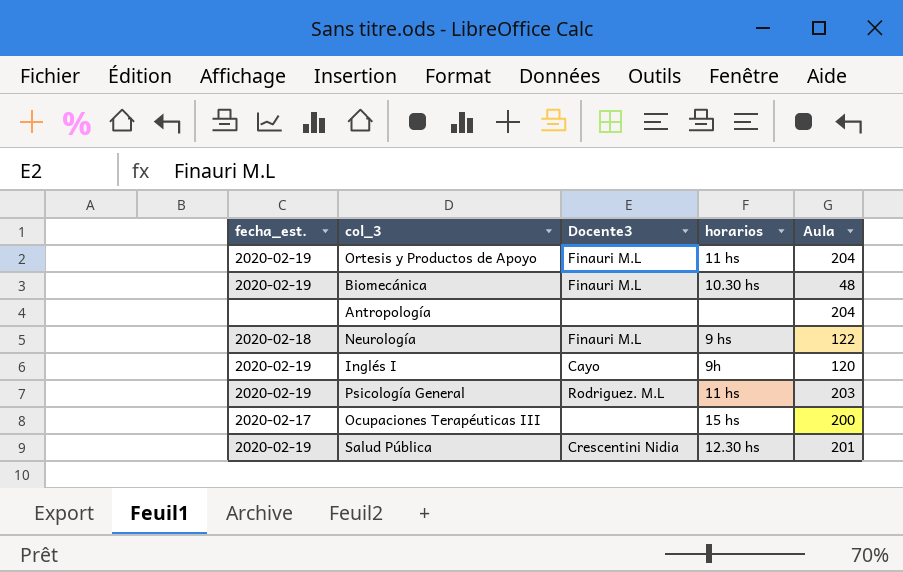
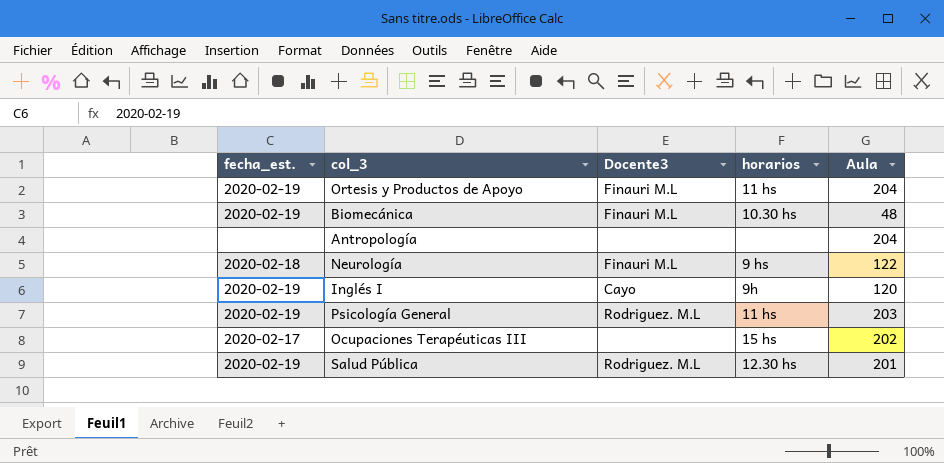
Ocupaciones Terapéuticas III | Aula: 200 -> 202
Salud Pública | Docente3: Crescentini Nidia -> Rodriguez. M.L

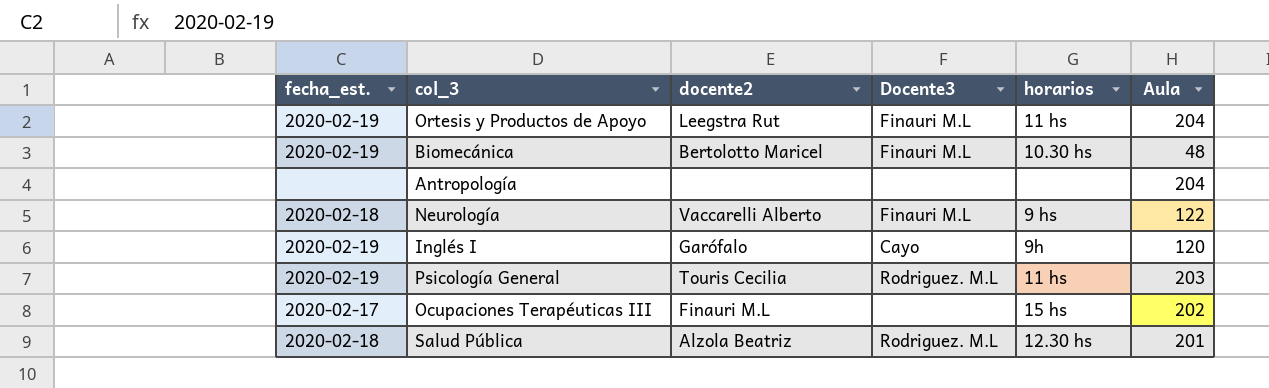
column docente2 | position: none -> 3
Salud Pública | fecha_est.: 2020-02-19 -> 2020-02-18

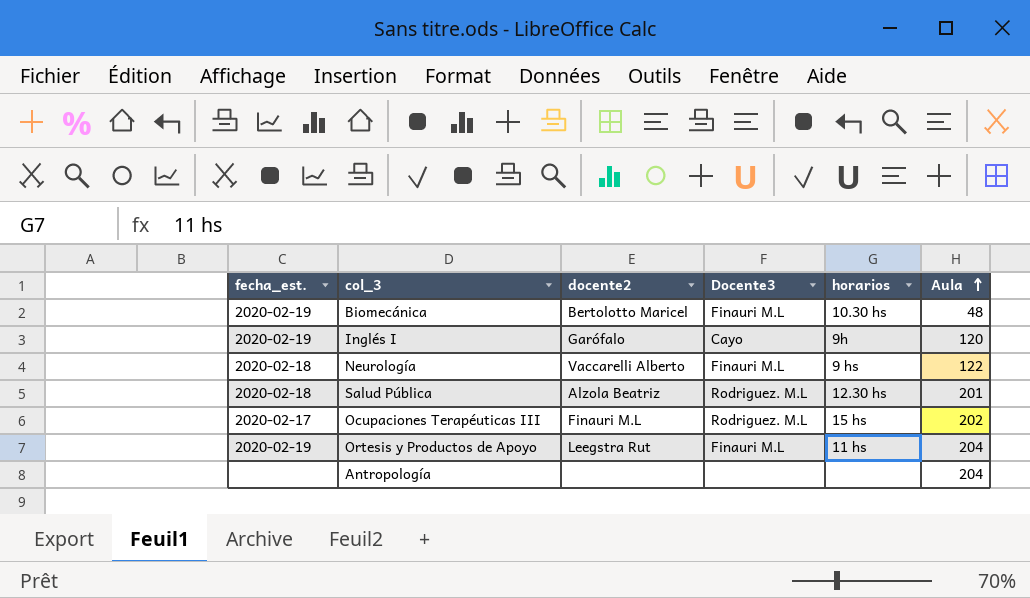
row order: none -> Aula ascending
row Psicología General: 2020-02-19 | Touris Cecilia | Rodriguez. M.L | 11 hs | 203 -> none
Ocupaciones Terapéuticas III | Docente3: none -> Rodriguez. M.L

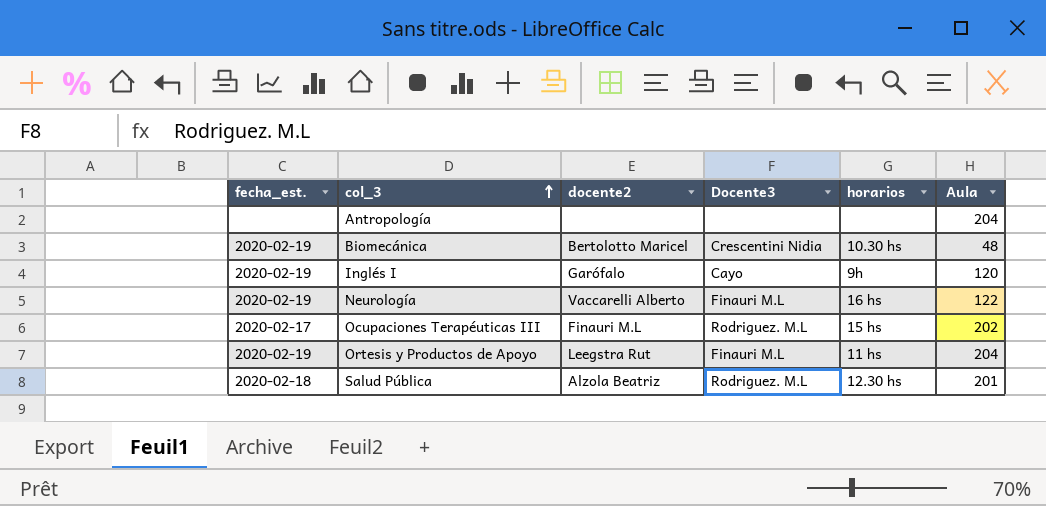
row order: Aula ascending -> col_3 ascending
Biomecánica | Docente3: Finauri M.L -> Crescentini Nidia
Neurología | fecha_est.: 2020-02-18 -> 2020-02-19
Neurología | horarios: 9 hs -> 16 hs

